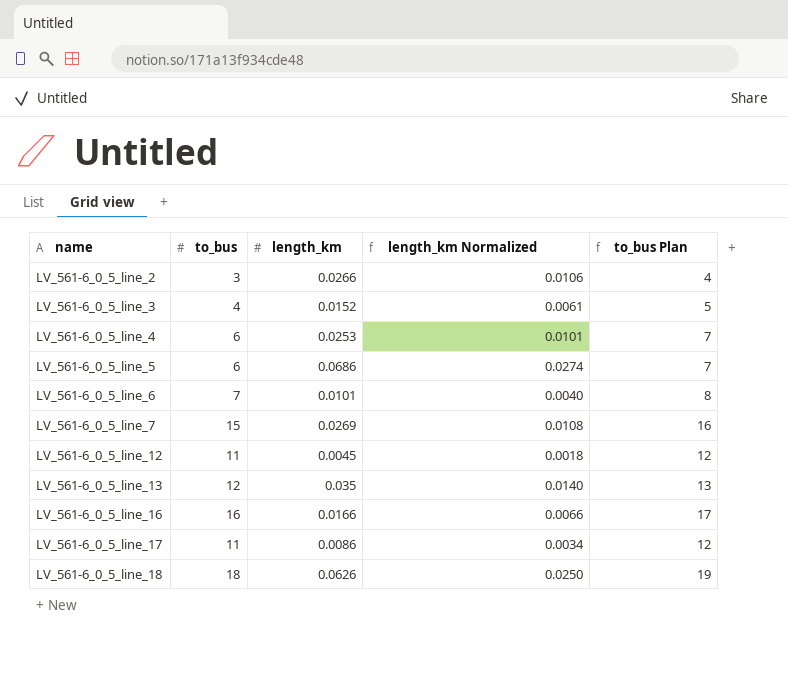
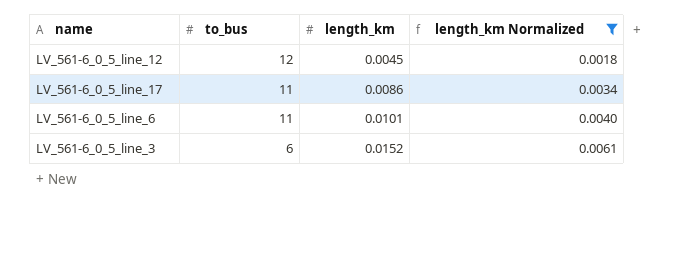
filter: none -> length_km Normalized <= 0.0061
row order: name ascending -> to_bus descending
column to_bus Plan | formula: [to_bus] + 1 -> none
LV_561-6_0_5_line_12 | to_bus: 11 -> 12
LV_561-6_0_5_line_6 | to_bus: 7 -> 11
LV_561-6_0_5_line_3 | to_bus: 4 -> 6

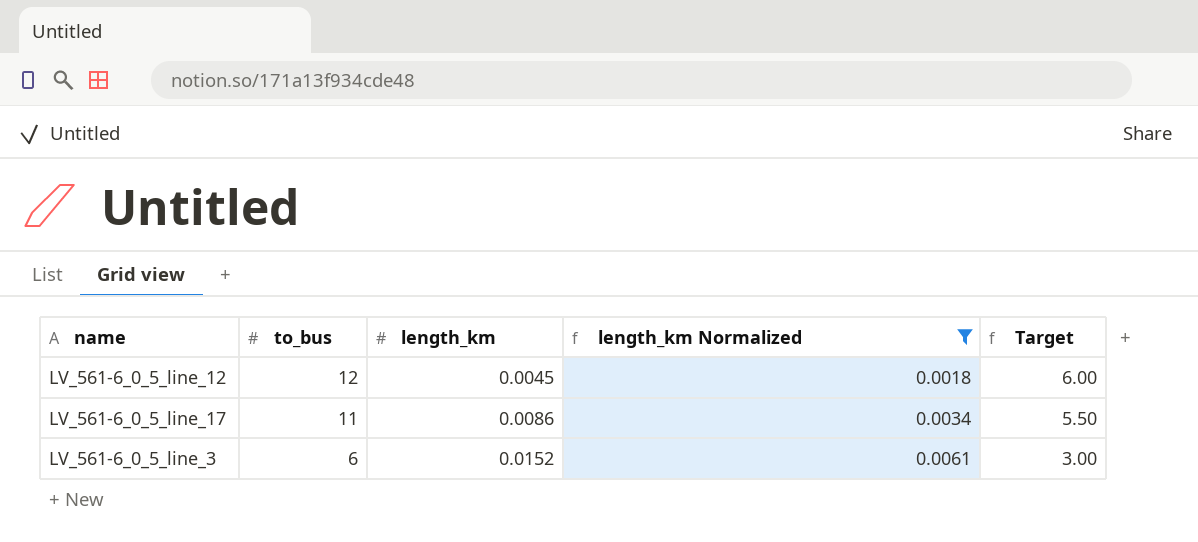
column Target | formula: none -> [to_bus] * 0.5
row LV_561-6_0_5_line_6: 11 | 0.0101 | 0.0040 -> none

